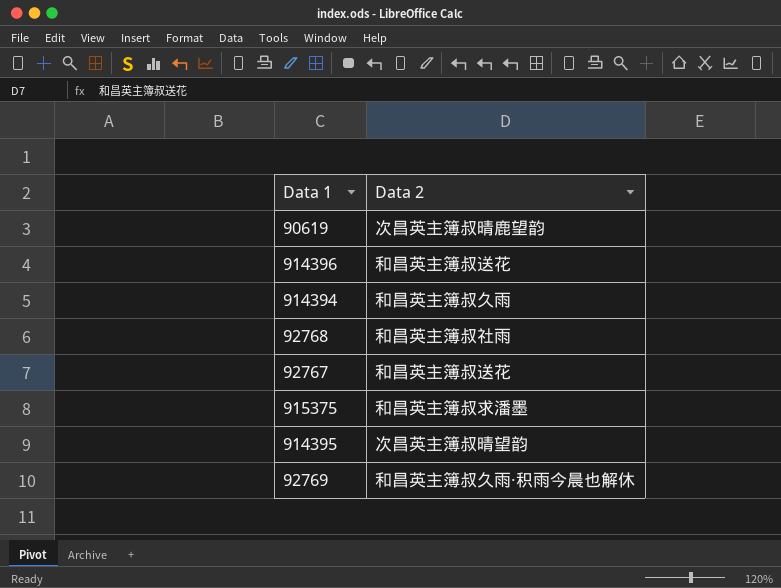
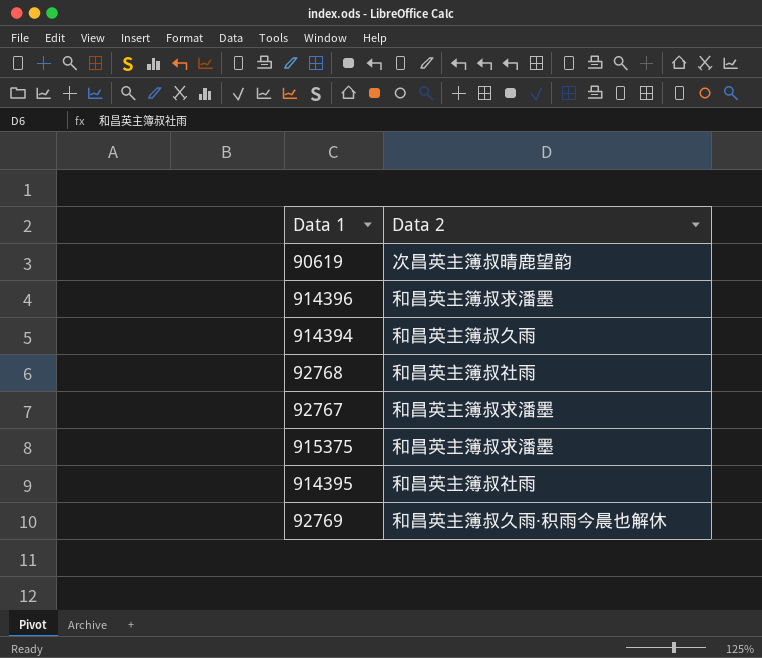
914396 | Data 2: 和昌英主簿叔送花 -> 和昌英主簿叔求潘墨
92767 | Data 2: 和昌英主簿叔送花 -> 和昌英主簿叔求潘墨
914395 | Data 2: 次昌英主簿叔晴望韵 -> 和昌英主簿叔社雨

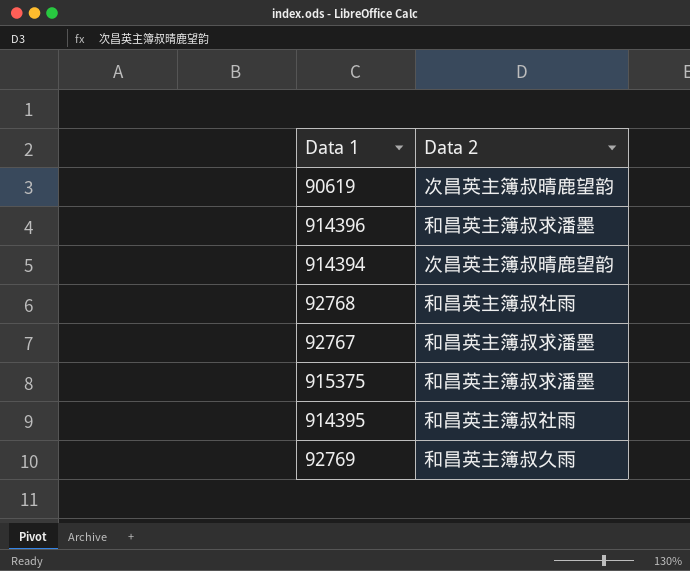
914394 | Data 2: 和昌英主簿叔久雨 -> 次昌英主簿叔晴鹿望韵
92769 | Data 2: 和昌英主簿叔久雨·积雨今晨也解休 -> 和昌英主簿叔久雨

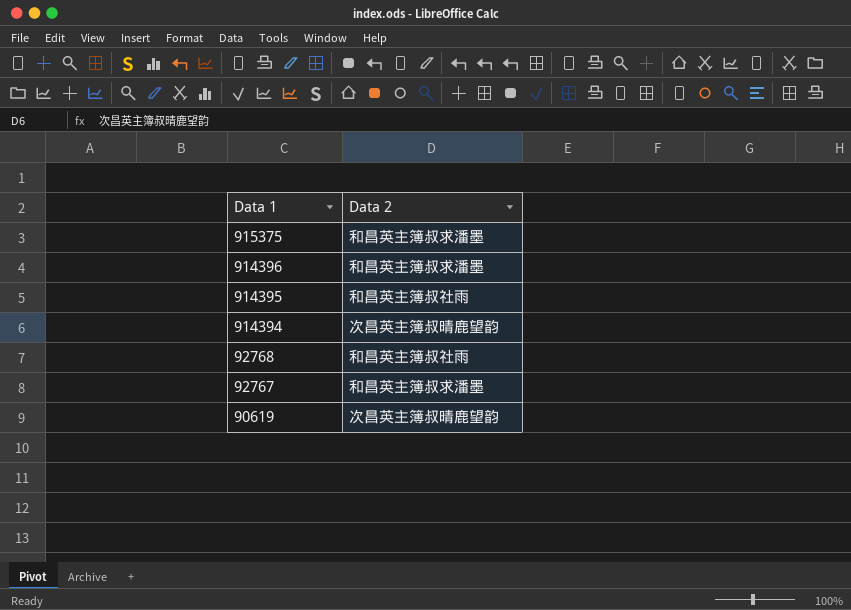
row order: none -> Data 1 descending
row 92769: 和昌英主簿叔久雨 -> none

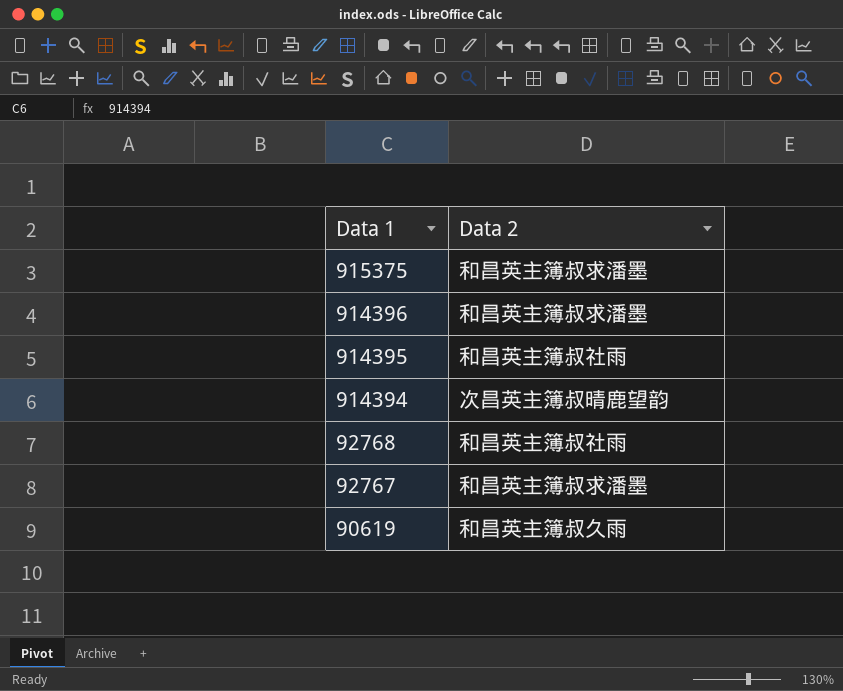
90619 | Data 2: 次昌英主簿叔晴鹿望韵 -> 和昌英主簿叔久雨

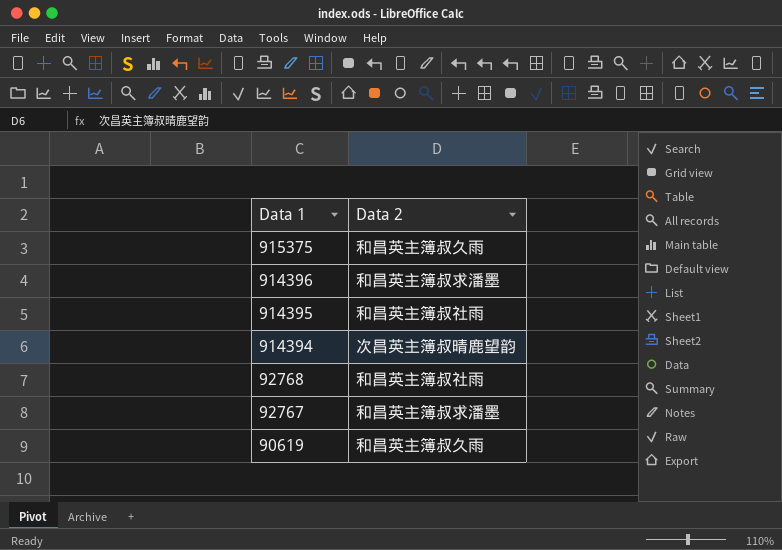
915375 | Data 2: 和昌英主簿叔求潘墨 -> 和昌英主簿叔久雨

